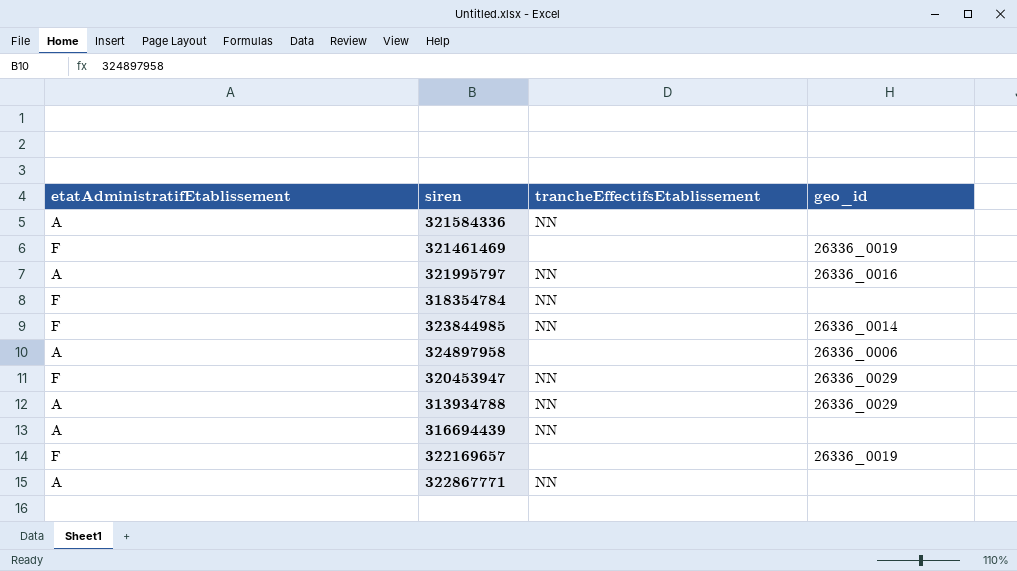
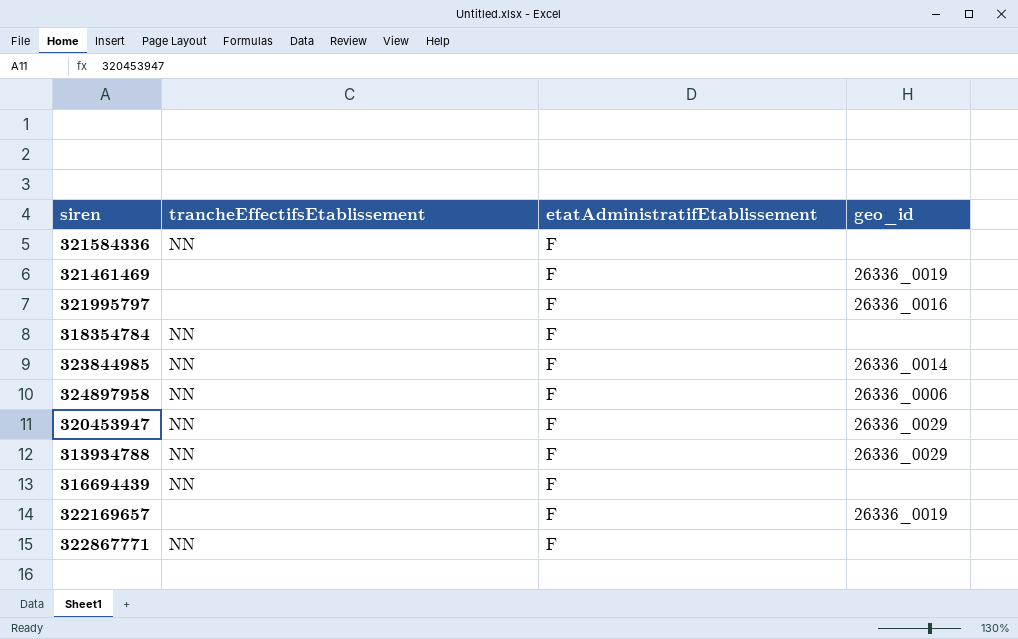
column etatAdministratifEtablissement | position: 1 -> 3
321584336 | etatAdministratifEtablissement: A -> F
321995797 | trancheEffectifsEtablissement: NN -> none
321995797 | etatAdministratifEtablissement: A -> F
324897958 | trancheEffectifsEtablissement: none -> NN
324897958 | etatAdministratifEtablissement: A -> F
313934788 | etatAdministratifEtablissement: A -> F
316694439 | etatAdministratifEtablissement: A -> F
322867771 | etatAdministratifEtablissement: A -> F

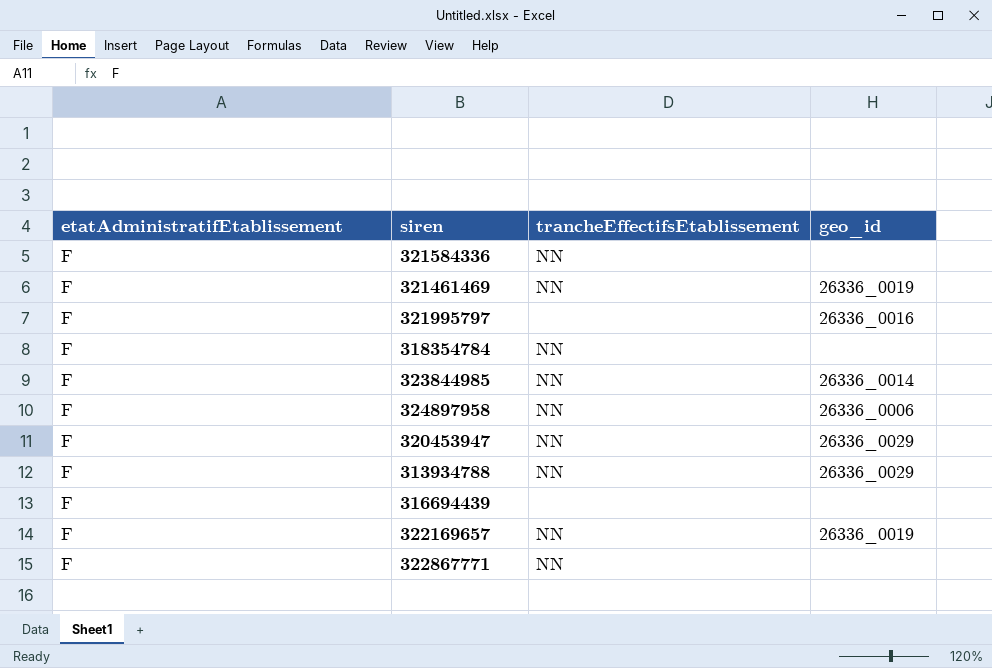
column etatAdministratifEtablissement | position: 3 -> 1
321461469 | trancheEffectifsEtablissement: none -> NN
316694439 | trancheEffectifsEtablissement: NN -> none
322169657 | trancheEffectifsEtablissement: none -> NN

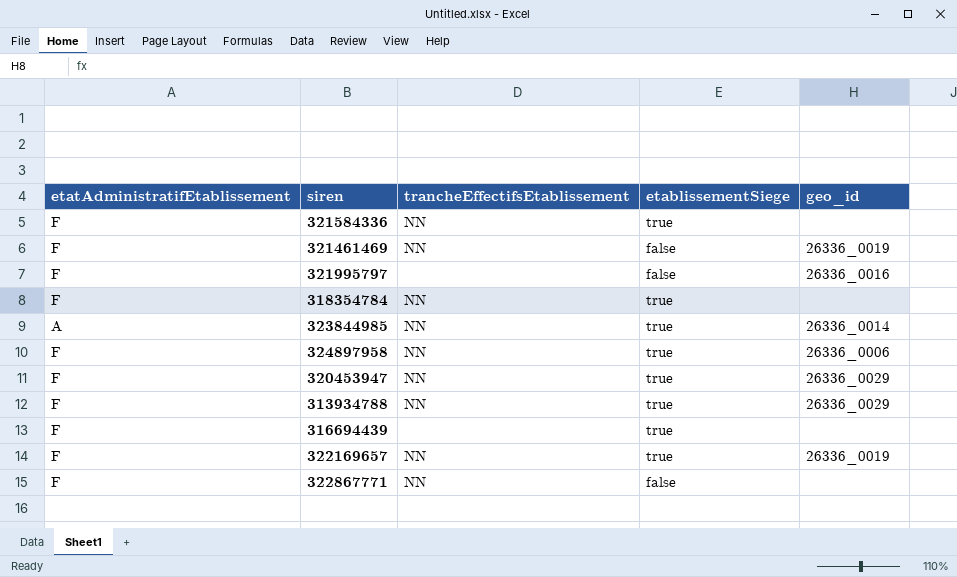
column etablissementSiege | position: none -> 4
323844985 | etatAdministratifEtablissement: F -> A

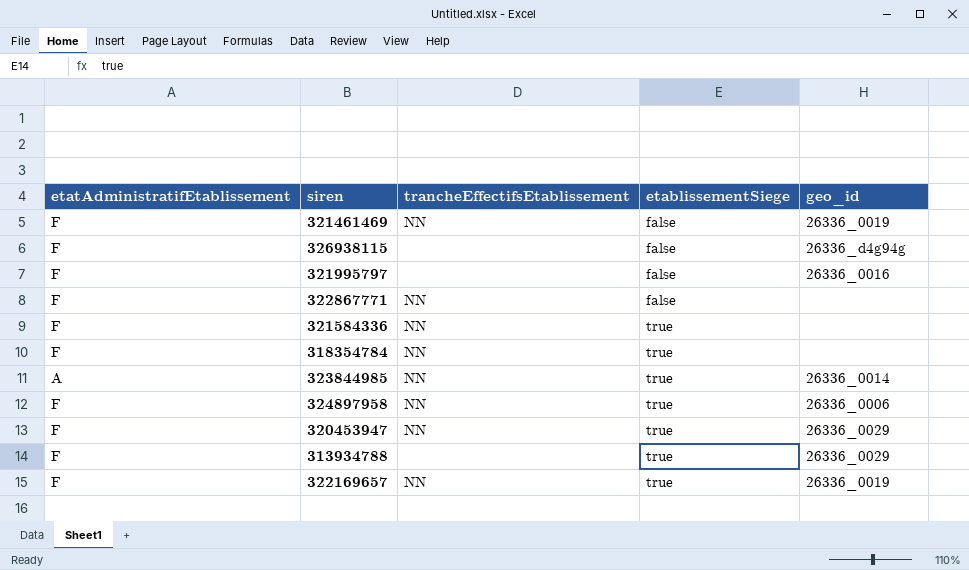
row order: none -> etablissementSiege ascending
row 316694439: F | none | true | none -> none
row 326938115: none -> F | none | false | 26336_d4g94g
313934788 | trancheEffectifsEtablissement: NN -> none

